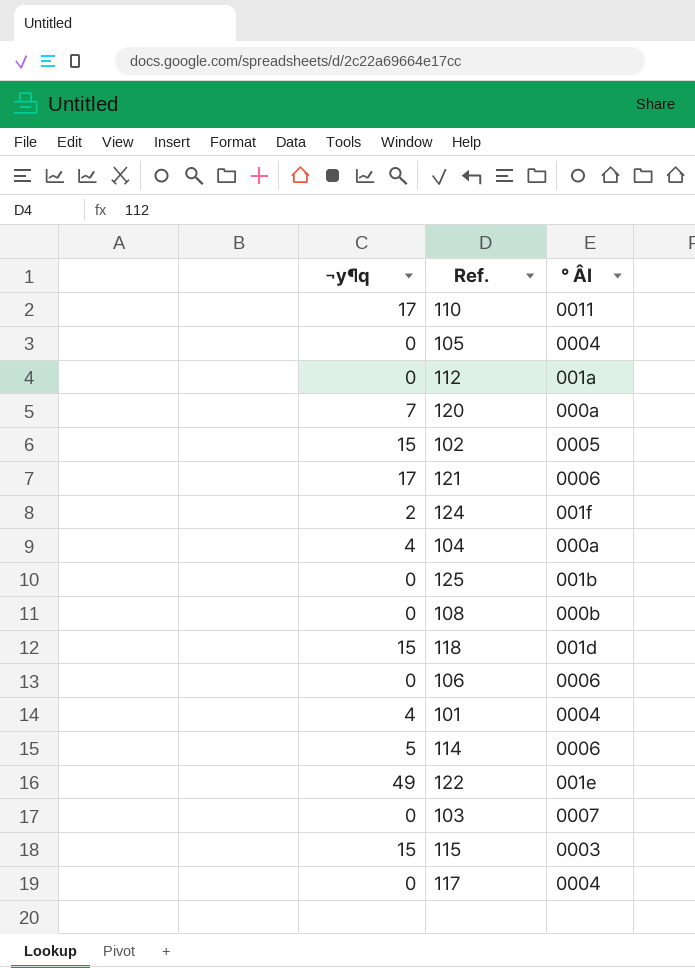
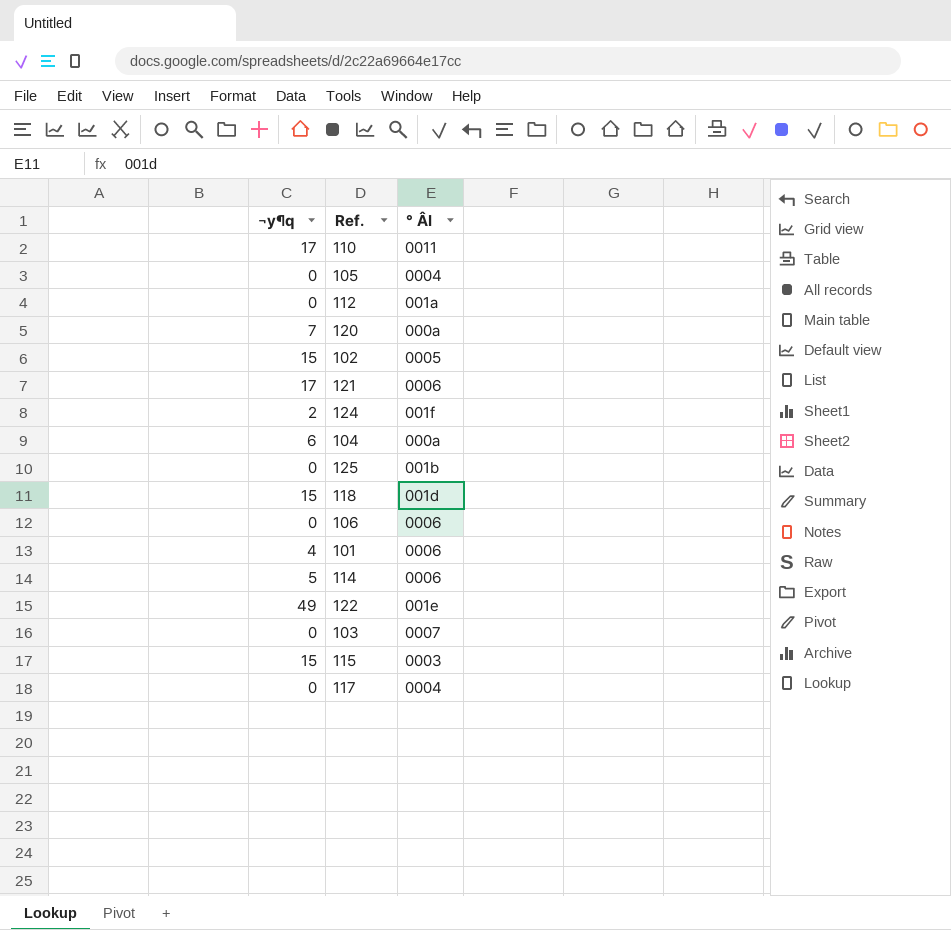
row 108: 0 | 000b -> none
104 | ¬y¶q: 4 -> 6
101 | ° ÂI: 0004 -> 0006

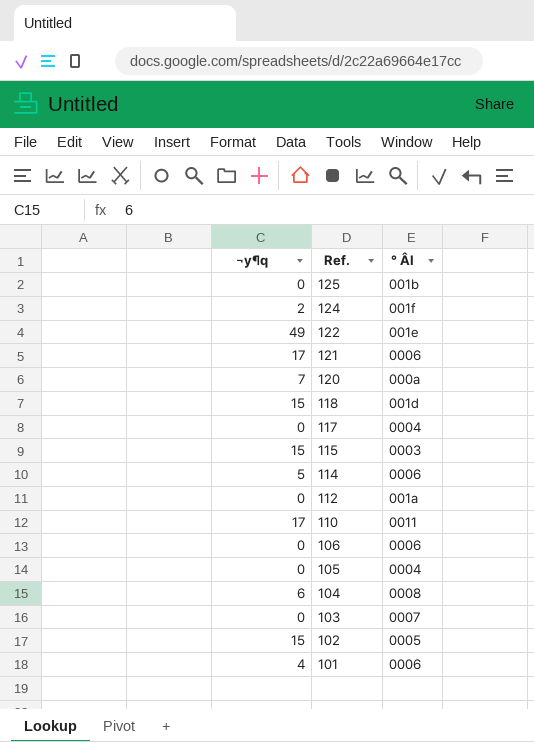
row order: none -> Ref. descending
104 | ° ÂI: 000a -> 0008

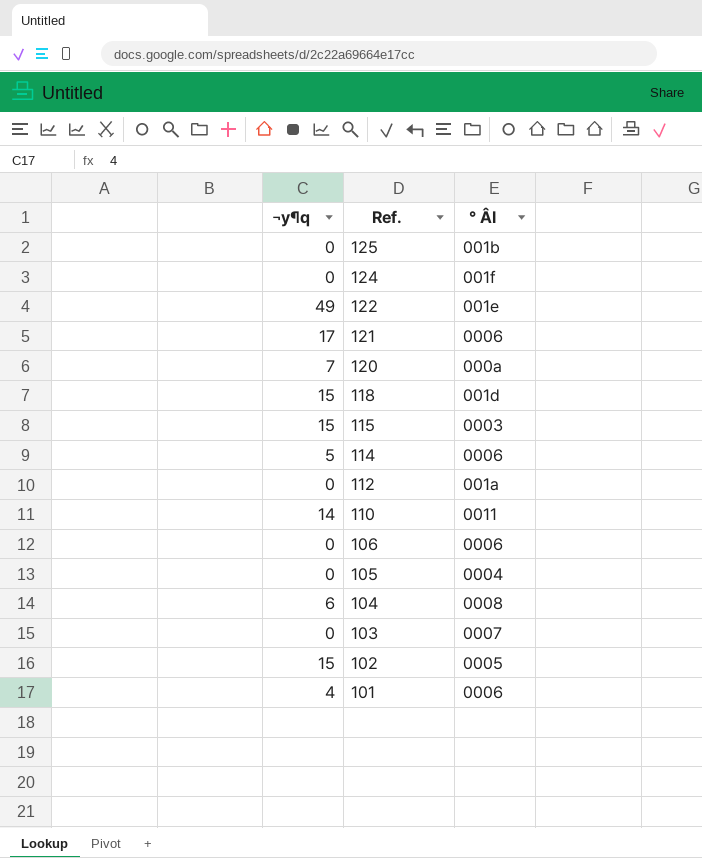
row 117: 0 | 0004 -> none
124 | ¬y¶q: 2 -> 0
110 | ¬y¶q: 17 -> 14

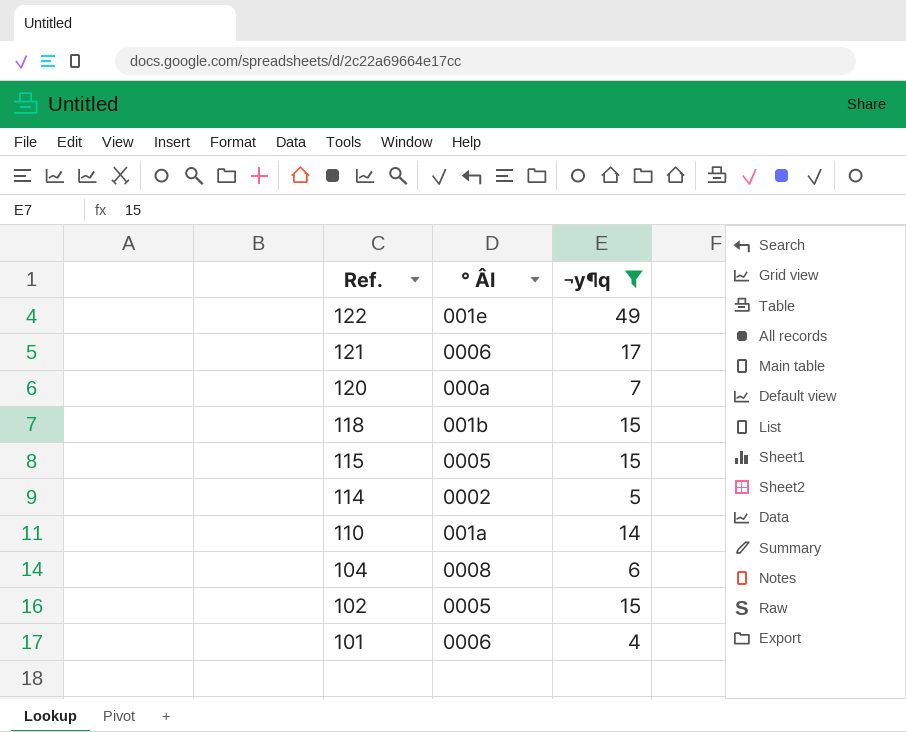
filter: none -> ¬y¶q != 0
column ¬y¶q | position: 1 -> 3
118 | ° ÂI: 001d -> 001b
115 | ° ÂI: 0003 -> 0005
114 | ° ÂI: 0006 -> 0002
110 | ° ÂI: 0011 -> 001a

